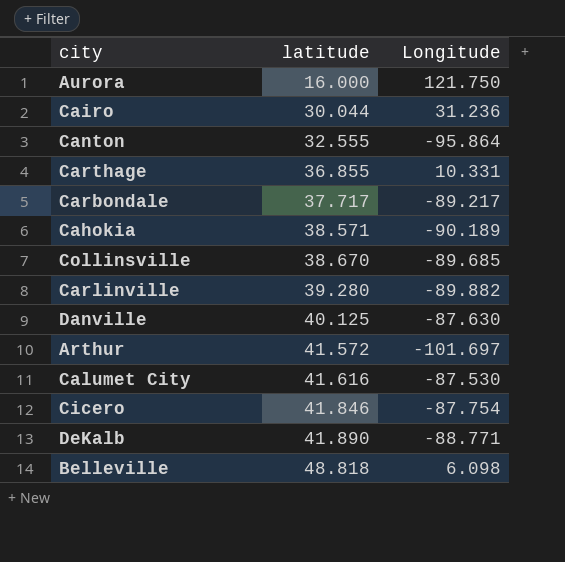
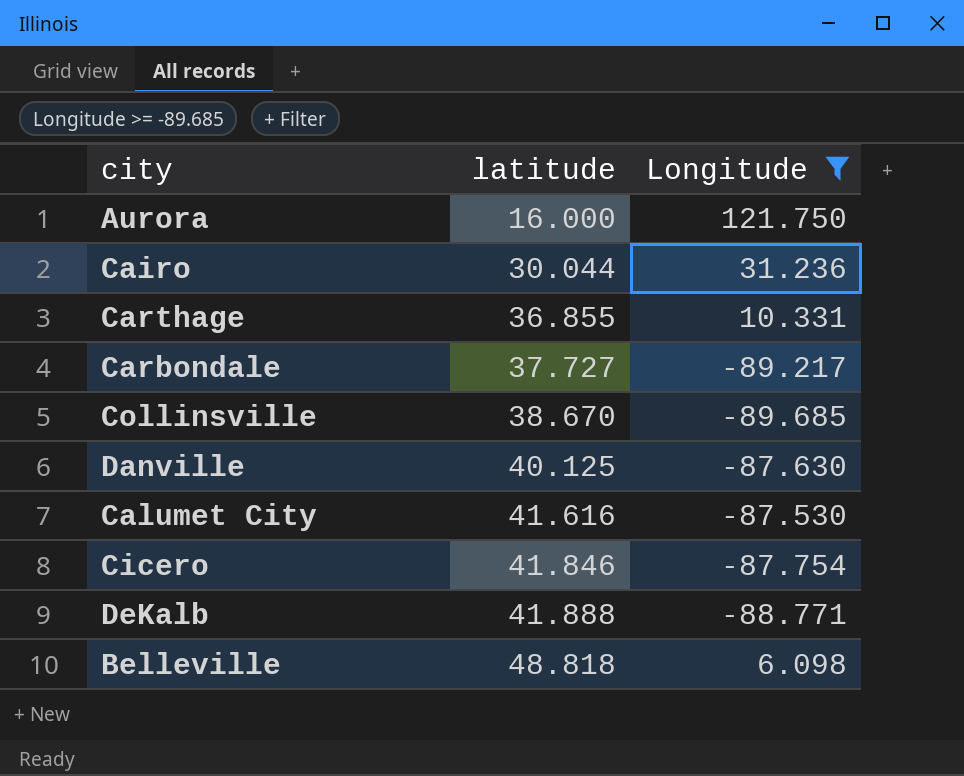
filter: none -> Longitude >= -89.685
Carbondale | latitude: 37.717 -> 37.727
DeKalb | latitude: 41.890 -> 41.888

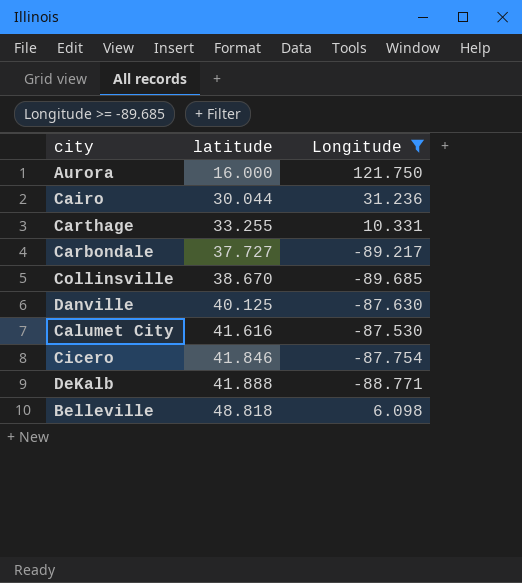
Carthage | latitude: 36.855 -> 33.255

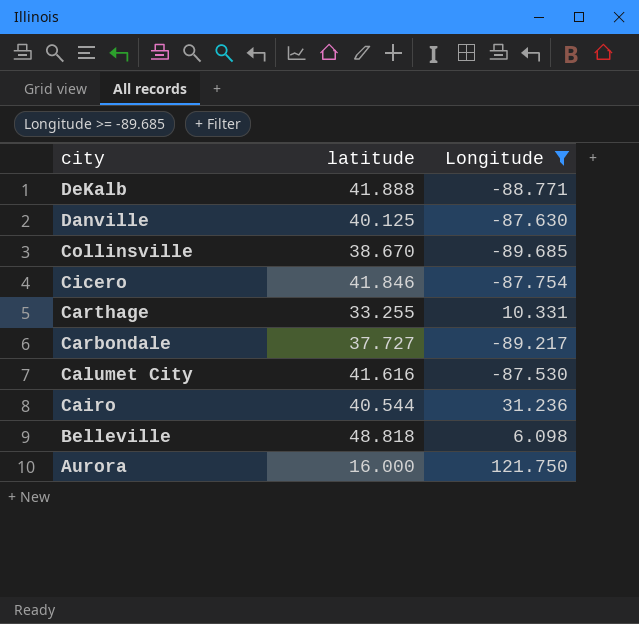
row order: latitude ascending -> city descending
Cairo | latitude: 30.044 -> 40.544

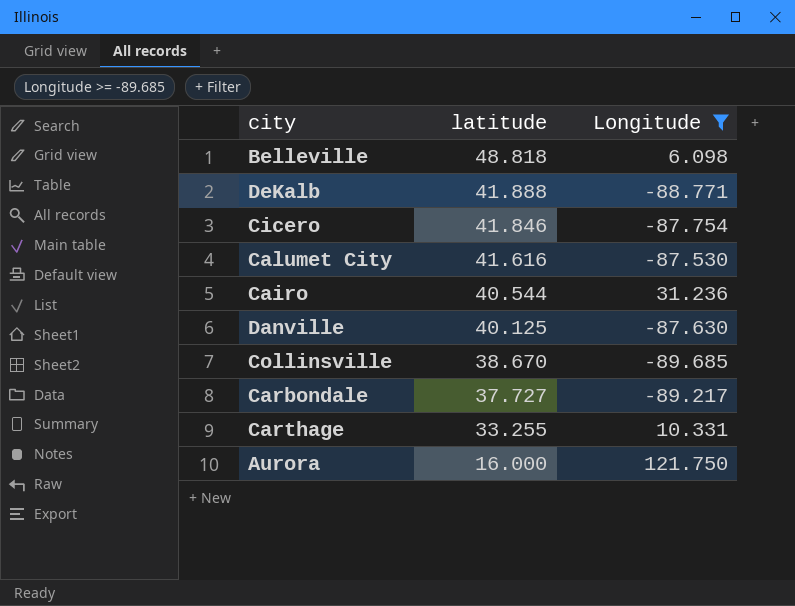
row order: city descending -> latitude descending

